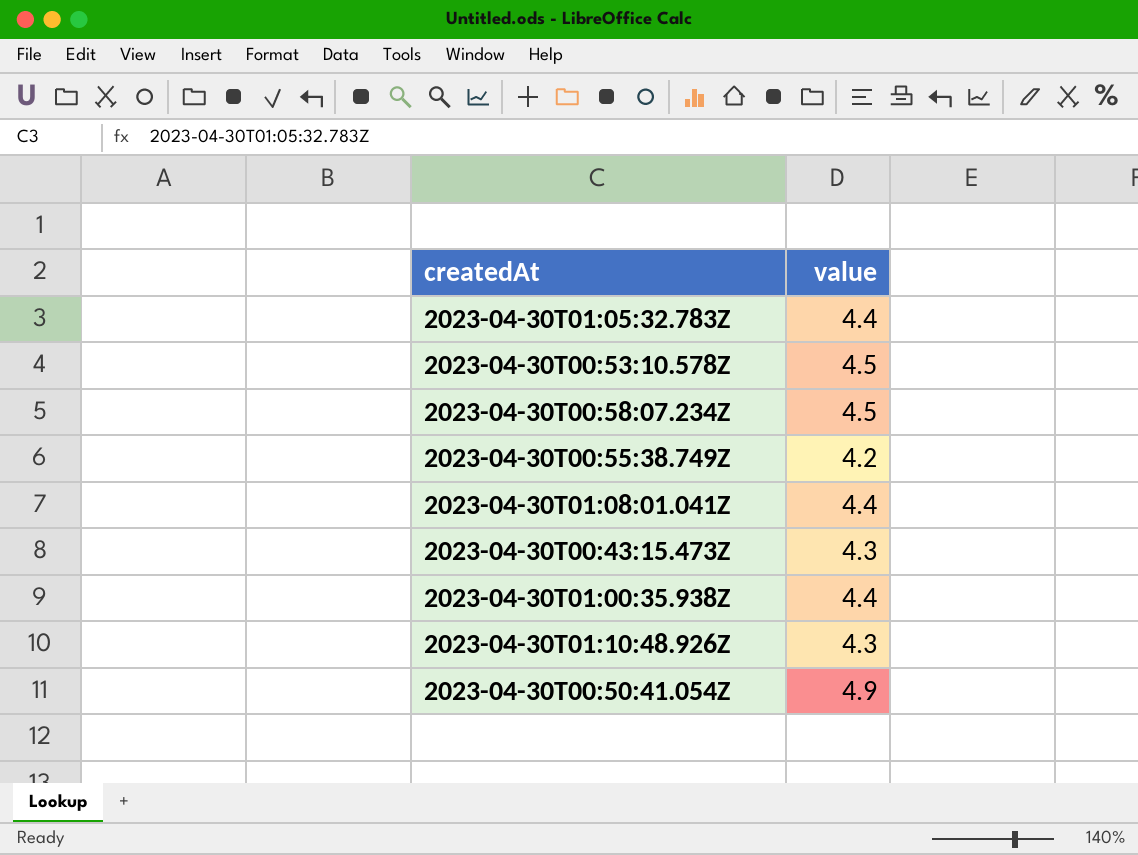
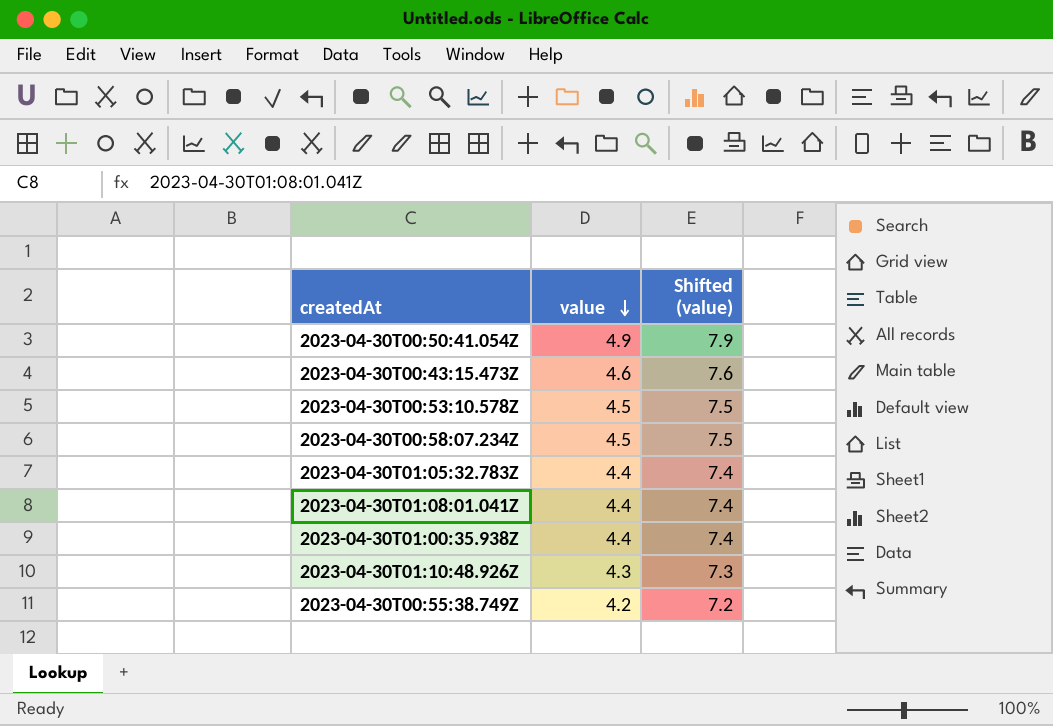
row order: none -> value descending
column Shifted (value) | formula: none -> [value] + 3
2023-04-30T00:43:15.473Z | value: 4.3 -> 4.6

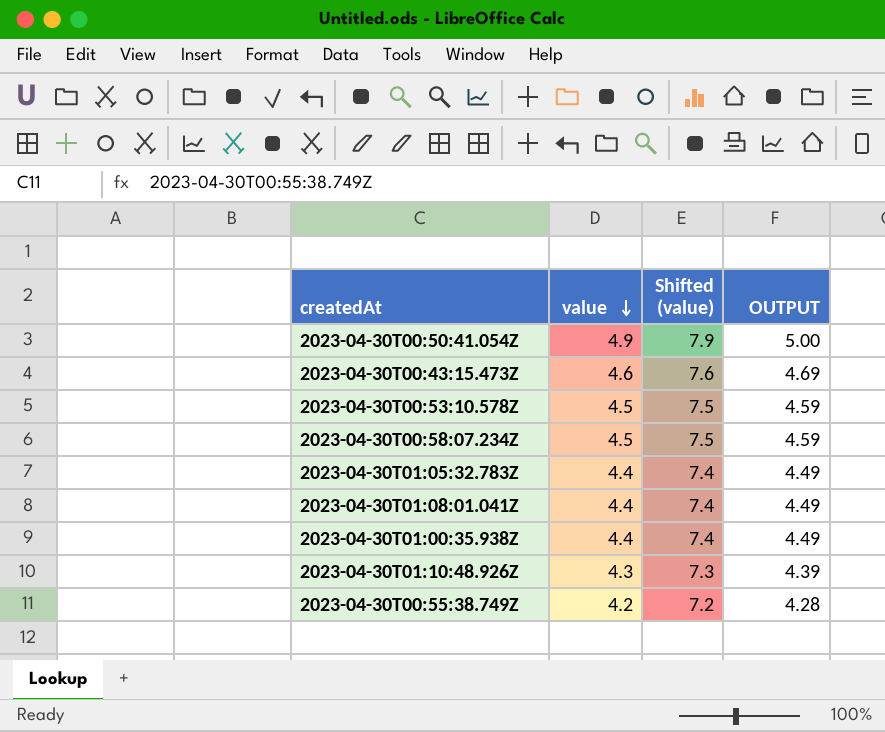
column OUTPUT | formula: none -> [value] * 1.02

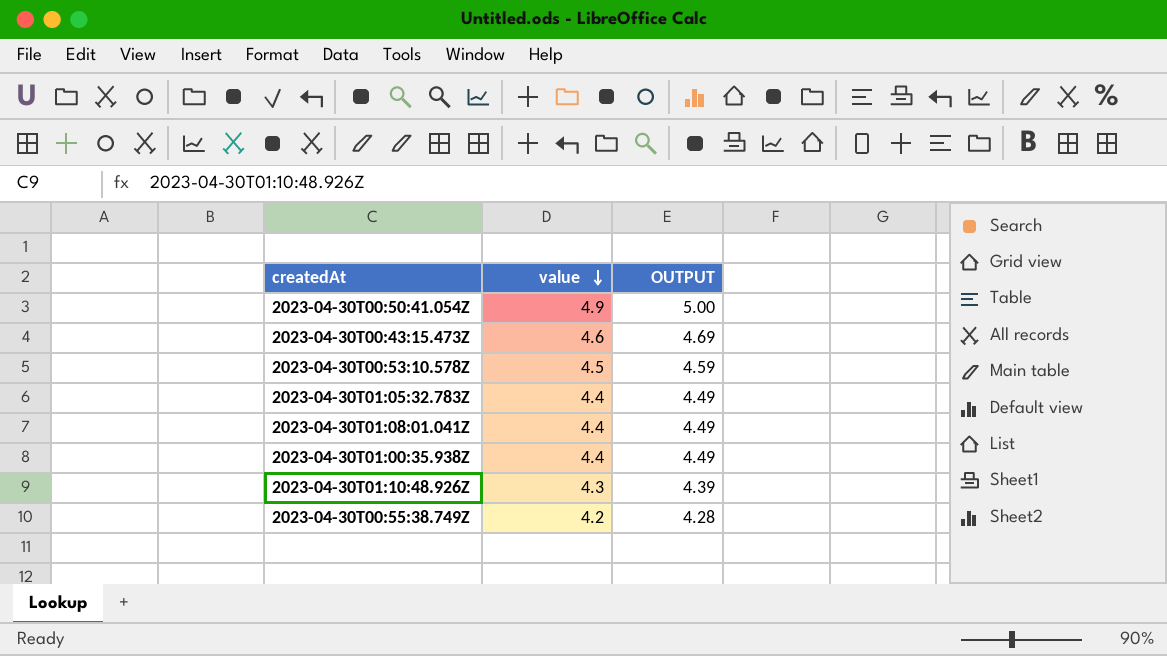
column Shifted (value) | formula: [value] + 3 -> none
row 2023-04-30T00:58:07.234Z: 4.5 | 7.5 | 4.59 -> none

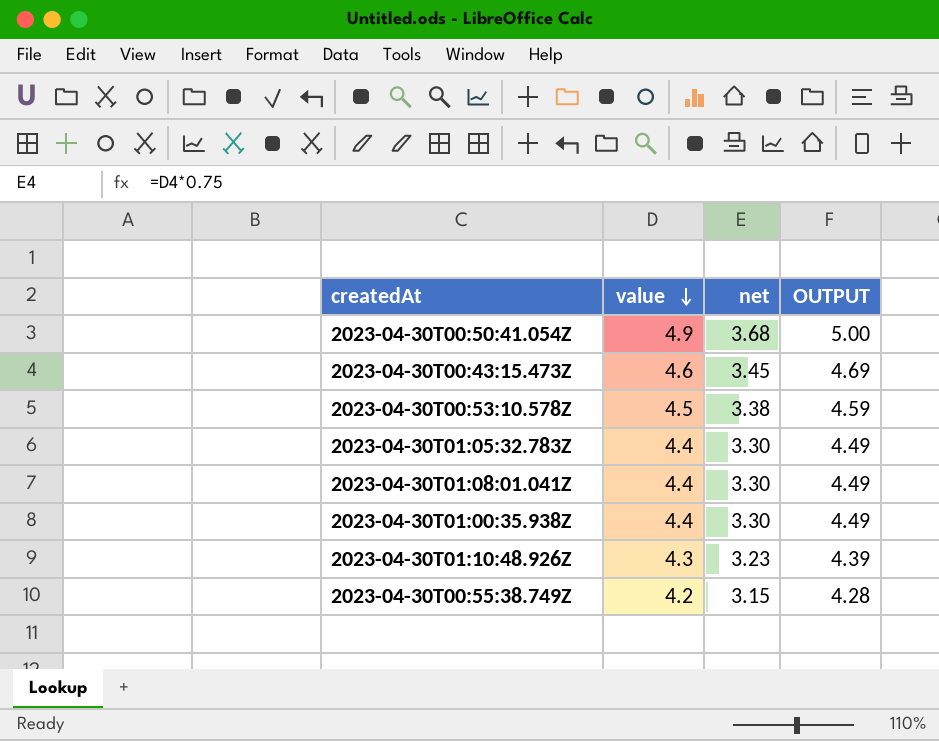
column net | formula: none -> [value] * 0.75

